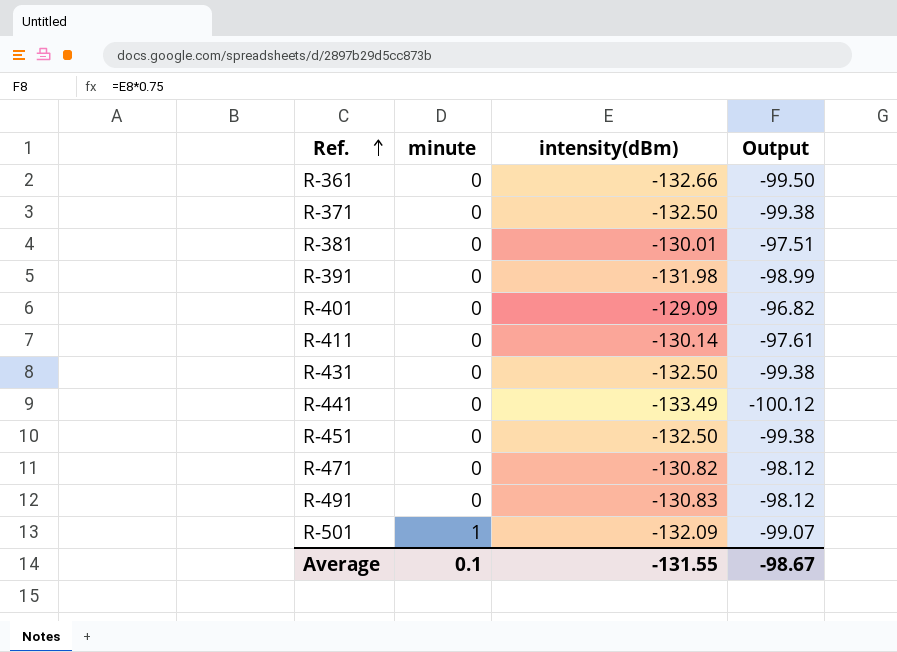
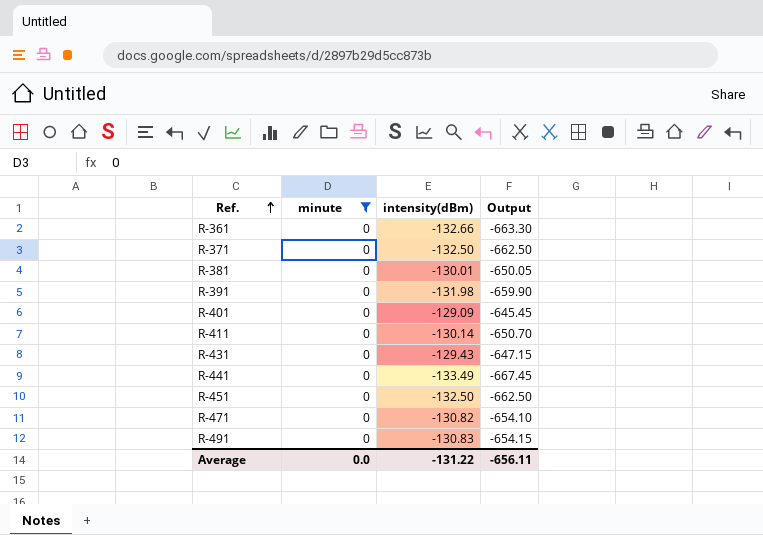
filter: none -> minute = 0
column Output | formula: [intensity(dBm)] * 0.75 -> [intensity(dBm)] * 5
R-431 | intensity(dBm): -132.50 -> -129.43
Average | minute: 0.1 -> 0.0
Average | intensity(dBm): -131.55 -> -131.22
Average | Output: -98.67 -> -656.11

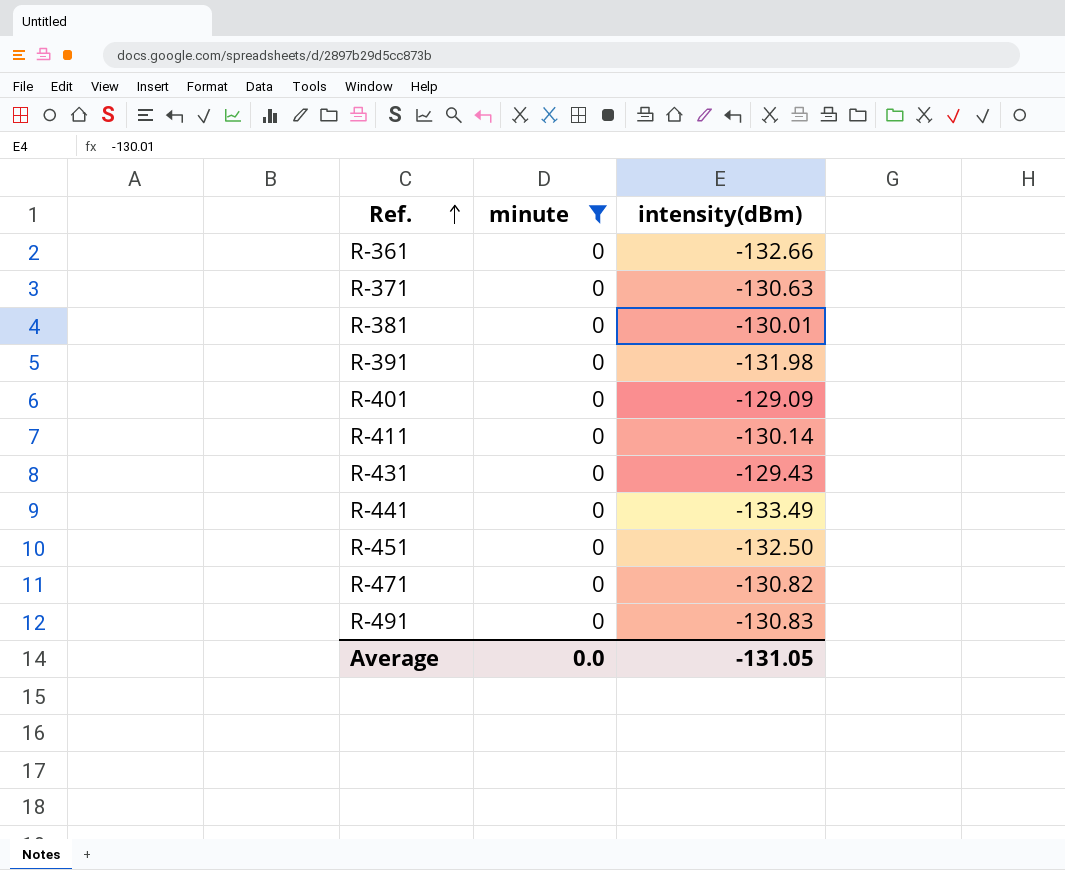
column Output | formula: [intensity(dBm)] * 5 -> none
R-371 | intensity(dBm): -132.50 -> -130.63
Average | intensity(dBm): -131.22 -> -131.05

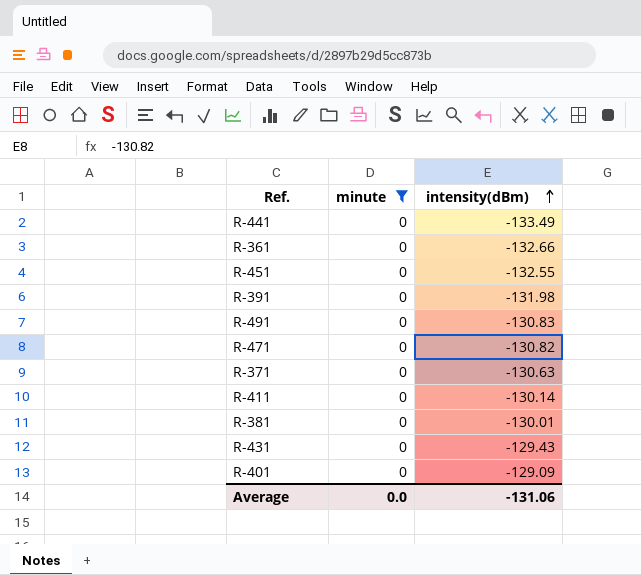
row order: Ref. ascending -> intensity(dBm) ascending
R-451 | intensity(dBm): -132.50 -> -132.55
Average | intensity(dBm): -131.05 -> -131.06

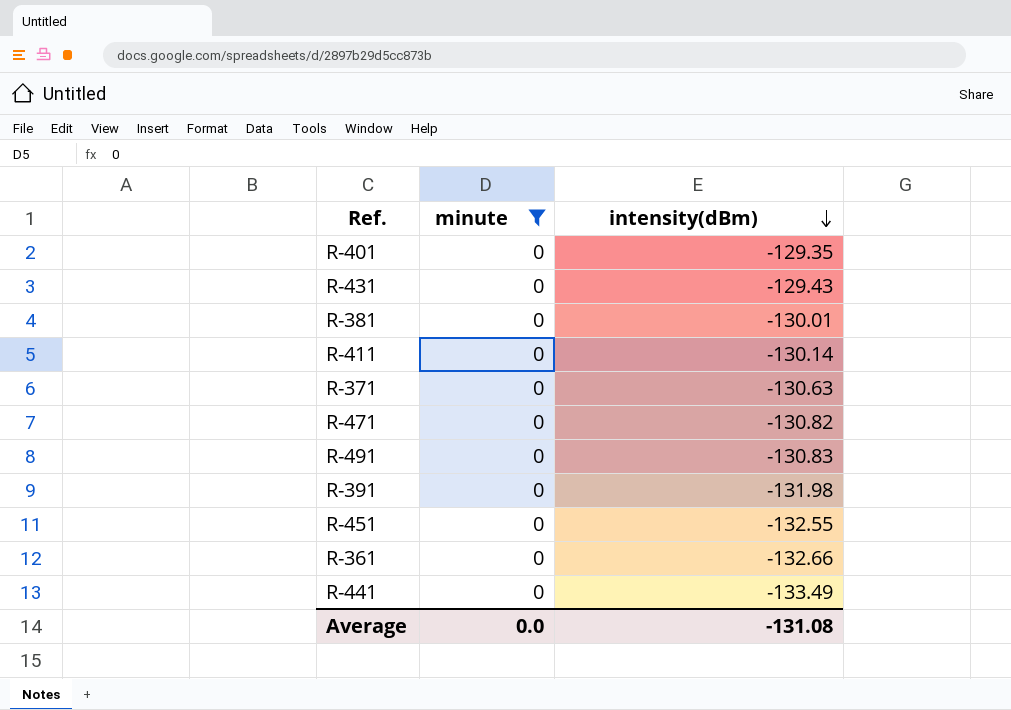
row order: intensity(dBm) ascending -> intensity(dBm) descending
R-401 | intensity(dBm): -129.09 -> -129.35
Average | intensity(dBm): -131.06 -> -131.08

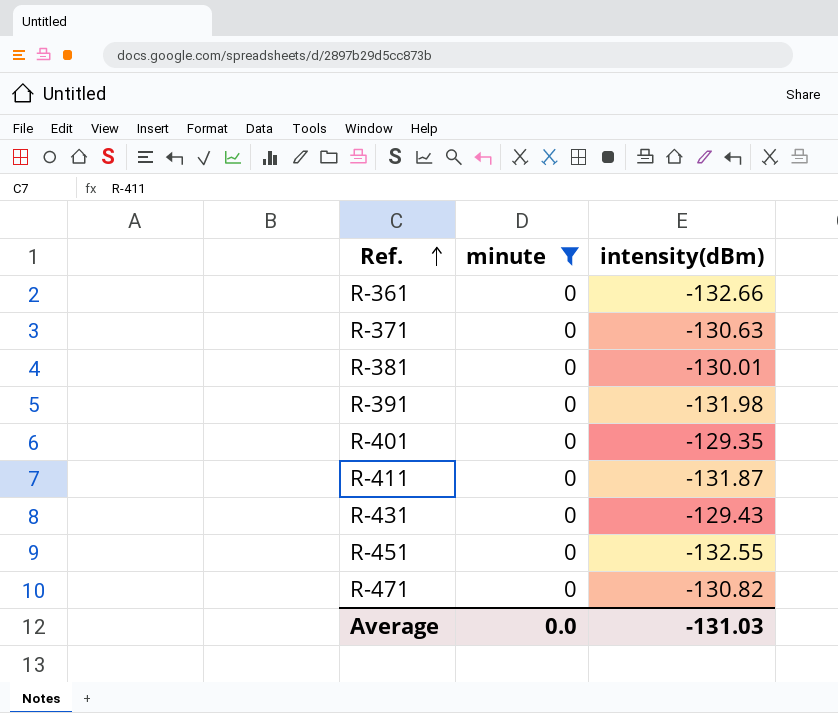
row order: intensity(dBm) descending -> Ref. ascending
row R-491: 0 | -130.83 -> none
row R-441: 0 | -133.49 -> none
R-411 | intensity(dBm): -130.14 -> -131.87
Average | intensity(dBm): -131.08 -> -131.03

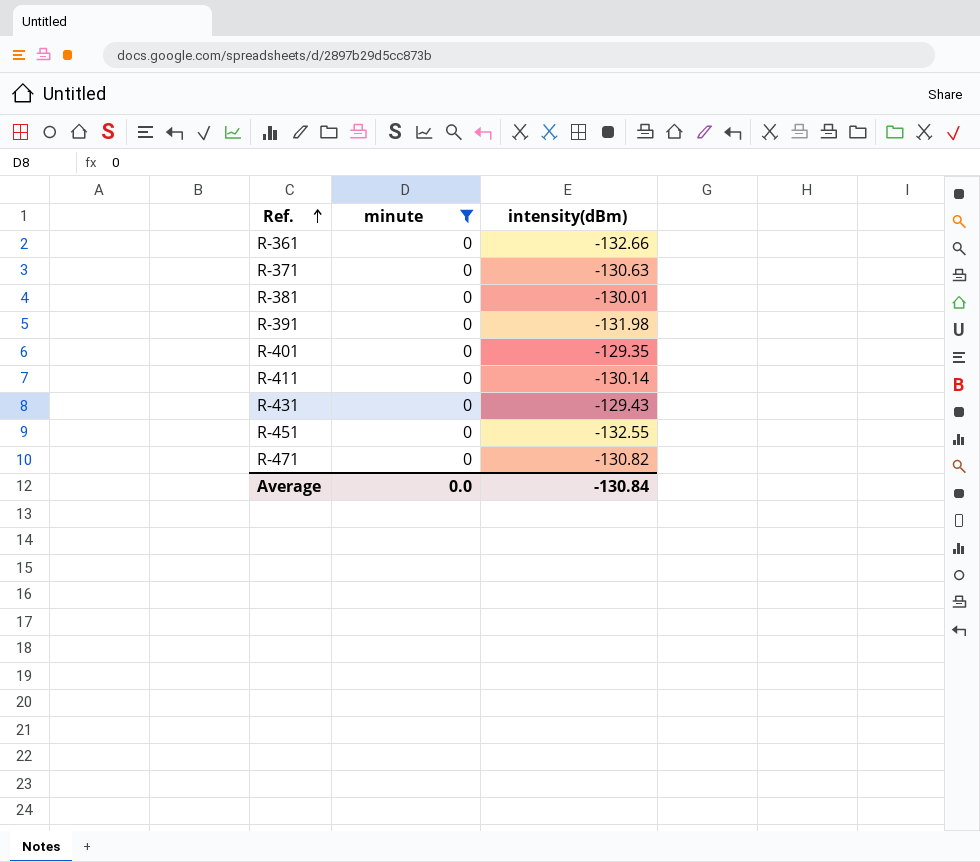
R-411 | intensity(dBm): -131.87 -> -130.14
Average | intensity(dBm): -131.03 -> -130.84

